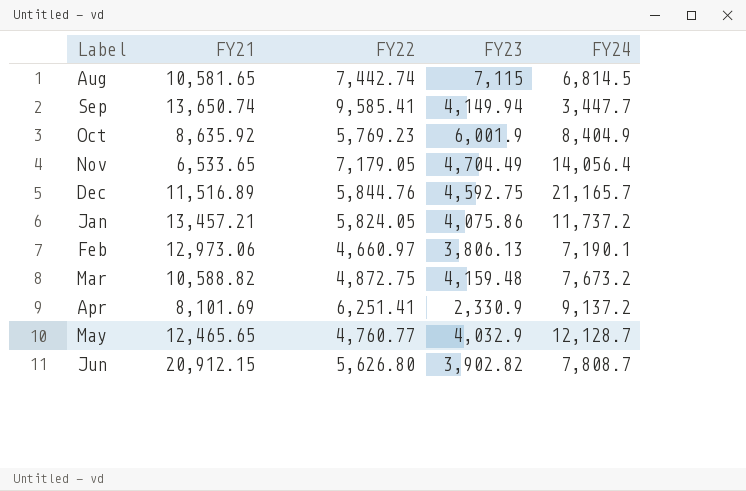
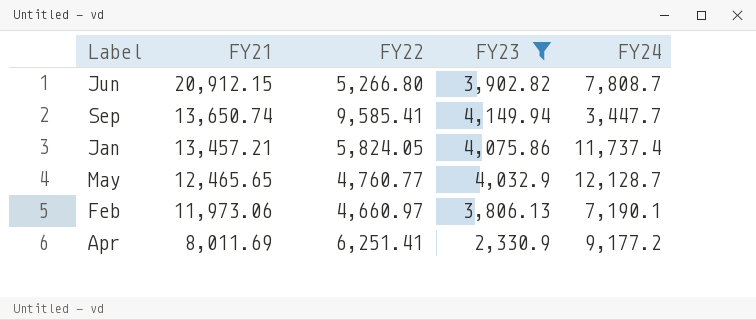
filter: none -> FY23 <= 4,149.94
row order: none -> FY21 descending
Jun | FY22: 5,626.80 -> 5,266.80
Jan | FY24: 11,737.2 -> 11,737.4
Feb | FY21: 12,973.06 -> 11,973.06
Apr | FY21: 8,101.69 -> 8,011.69
Apr | FY24: 9,137.2 -> 9,177.2

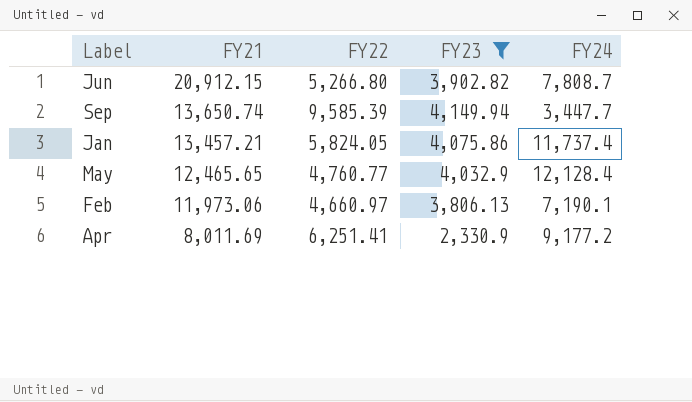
Sep | FY22: 9,585.41 -> 9,585.39
May | FY24: 12,128.7 -> 12,128.4

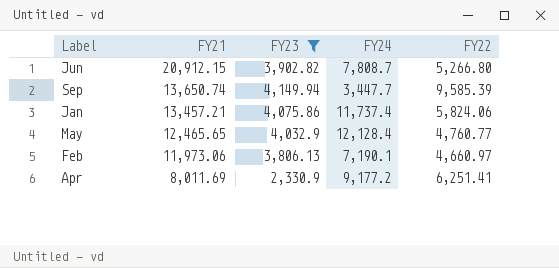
column FY22 | position: 3 -> 5
Jan | FY22: 5,824.05 -> 5,824.06

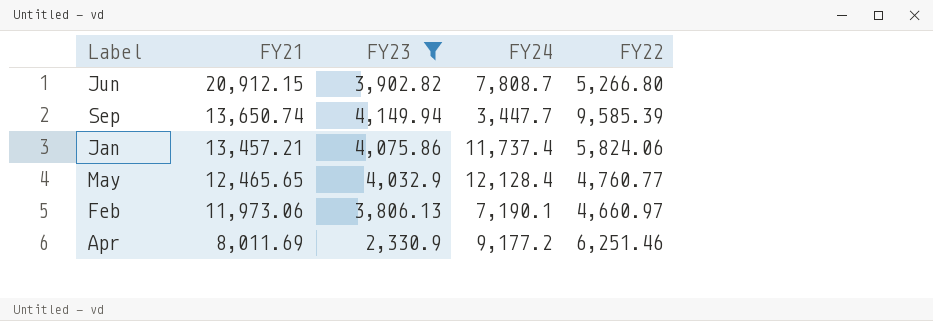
Apr | FY22: 6,251.41 -> 6,251.46

